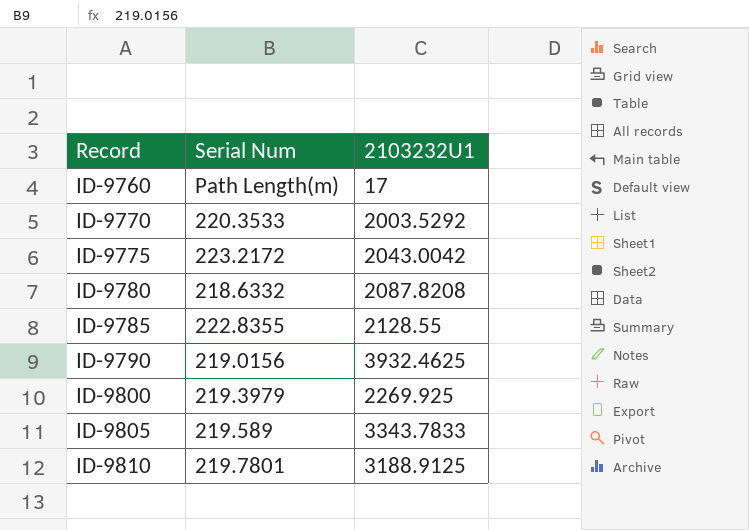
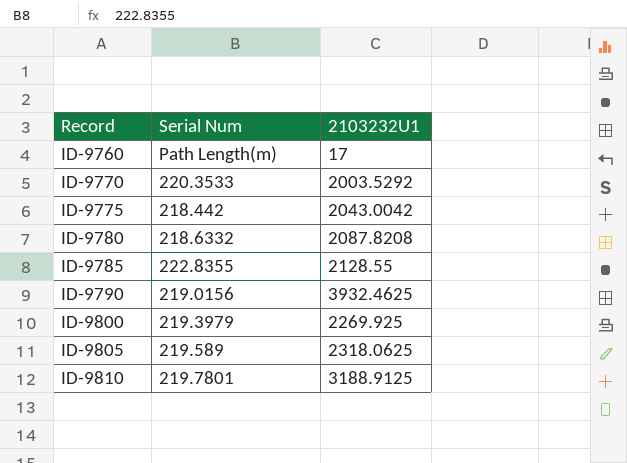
ID-9775 | Serial Num: 223.2172 -> 218.442
ID-9805 | 2103232U1: 3343.7833 -> 2318.0625

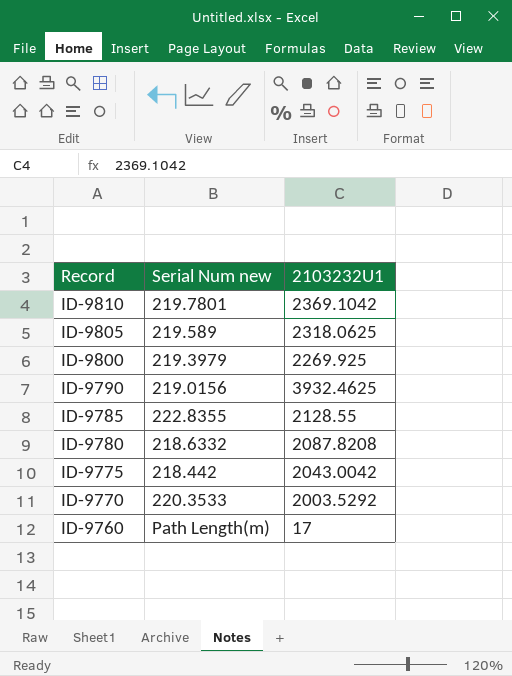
row order: Record ascending -> Record descending
column name: Serial Num -> Serial Num new
ID-9810 | 2103232U1: 3188.9125 -> 2369.1042

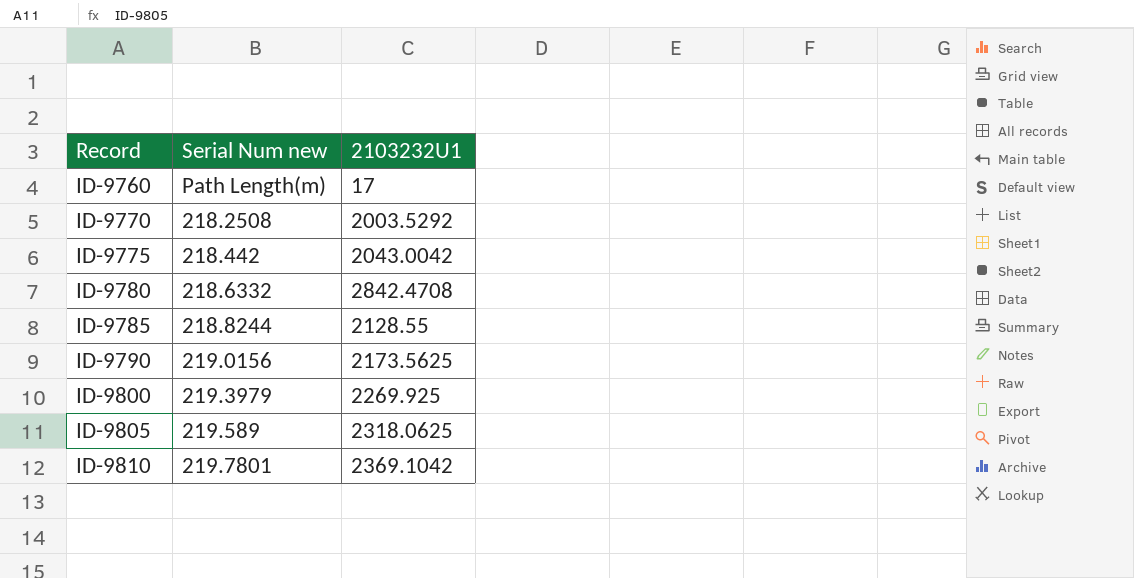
row order: Record descending -> Record ascending
ID-9770 | Serial Num new: 220.3533 -> 218.2508
ID-9780 | 2103232U1: 2087.8208 -> 2842.4708
ID-9785 | Serial Num new: 222.8355 -> 218.8244
ID-9790 | 2103232U1: 3932.4625 -> 2173.5625

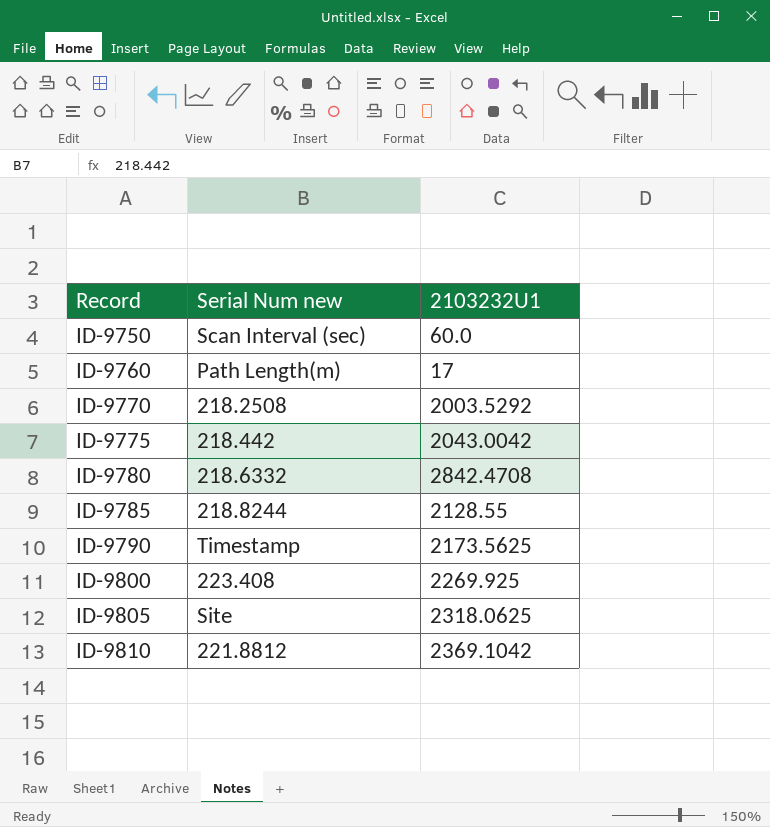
row ID-9750: none -> Scan Interval (sec) | 60.0
ID-9790 | Serial Num new: 219.0156 -> Timestamp
ID-9800 | Serial Num new: 219.3979 -> 223.408
ID-9805 | Serial Num new: 219.589 -> Site
ID-9810 | Serial Num new: 219.7801 -> 221.8812

